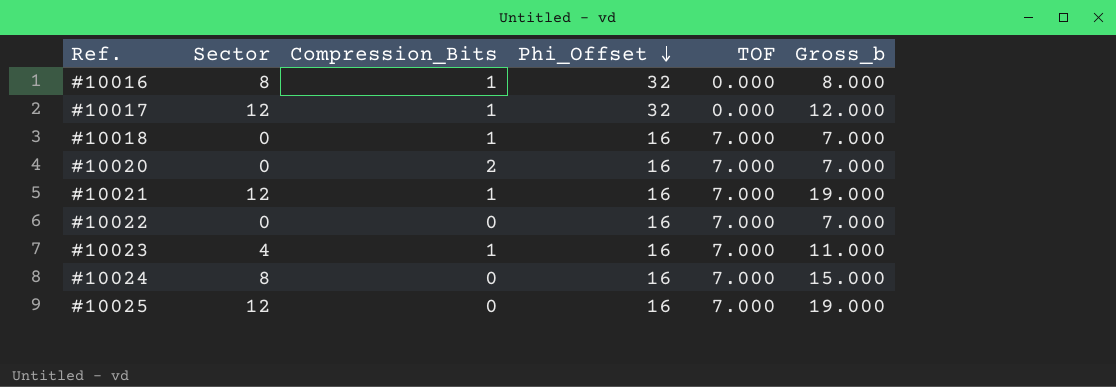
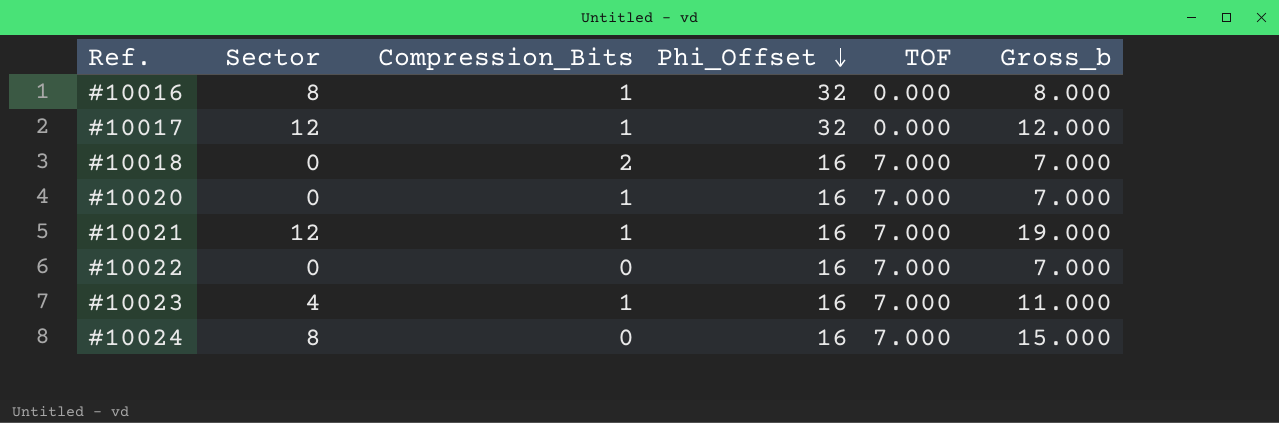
row #10025: 12 | 0 | 16 | 7.000 | 19.000 -> none
#10018 | Compression_Bits: 1 -> 2
#10020 | Compression_Bits: 2 -> 1

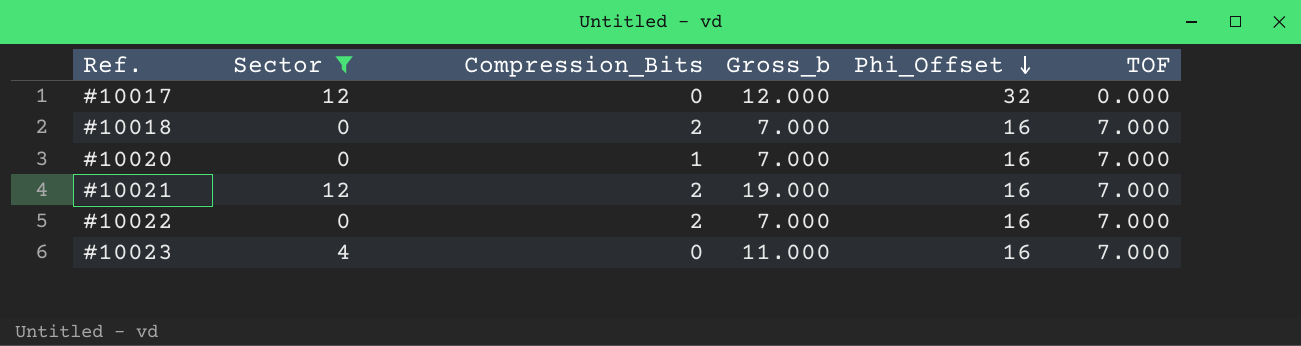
filter: none -> Sector != 8
column Gross_b | position: 6 -> 4
#10017 | Compression_Bits: 1 -> 0
#10021 | Compression_Bits: 1 -> 2
#10022 | Compression_Bits: 0 -> 2
#10023 | Compression_Bits: 1 -> 0

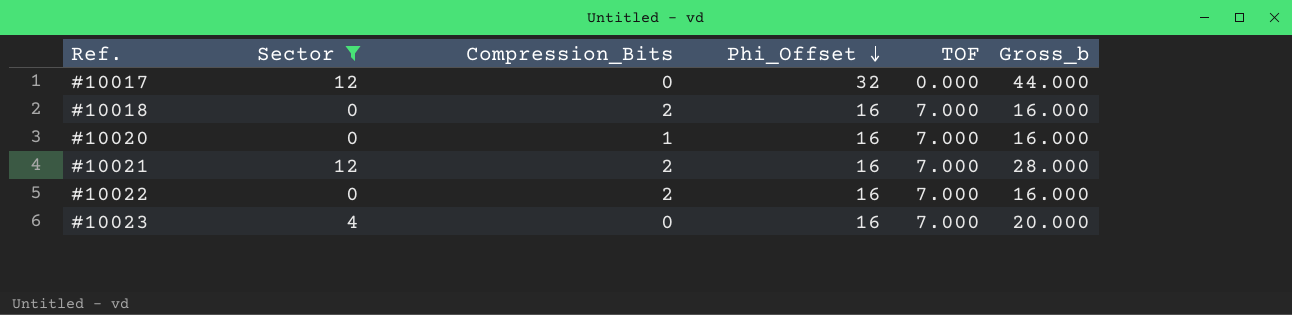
column Gross_b | formula: [Sector] + [TOF] -> [Sector] + [Phi_Offset]
column Gross_b | position: 4 -> 6

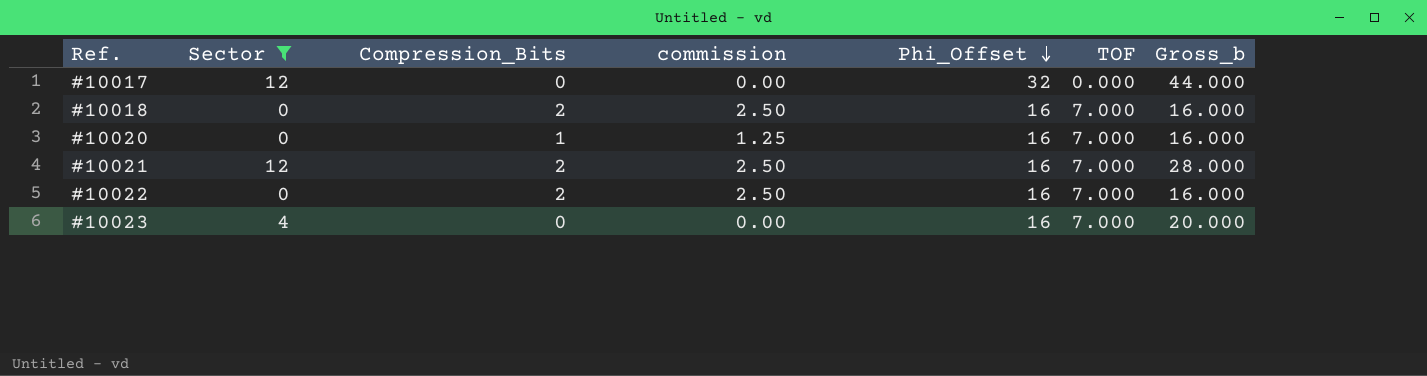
column commission | formula: none -> [Compression_Bits] * 1.25

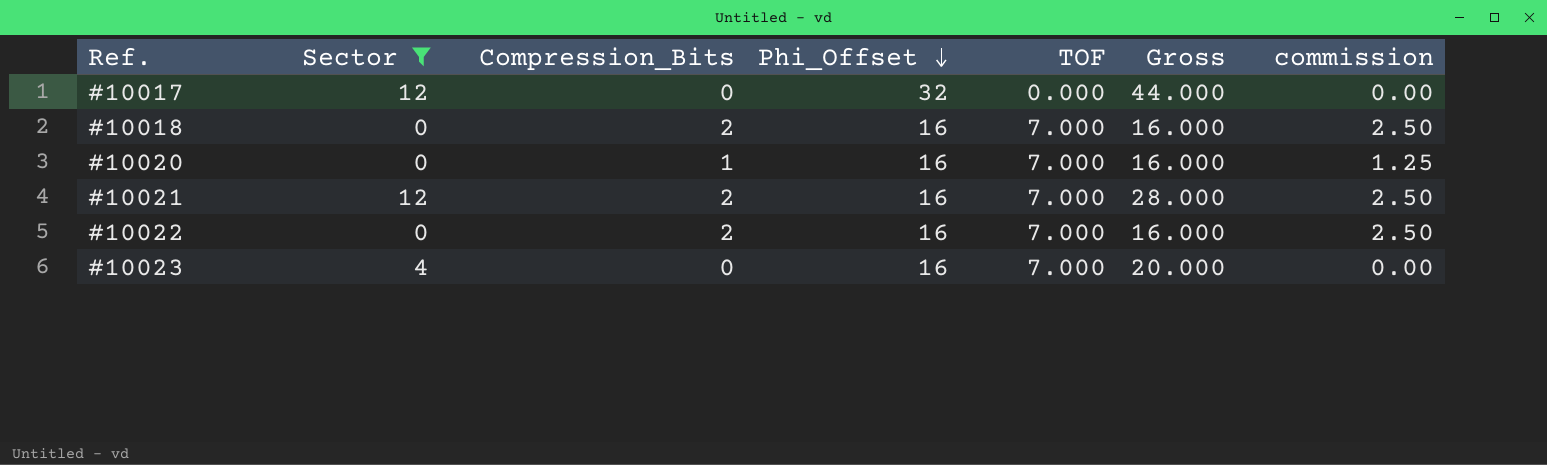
column name: Gross_b -> Gross
column commission | position: 4 -> 7

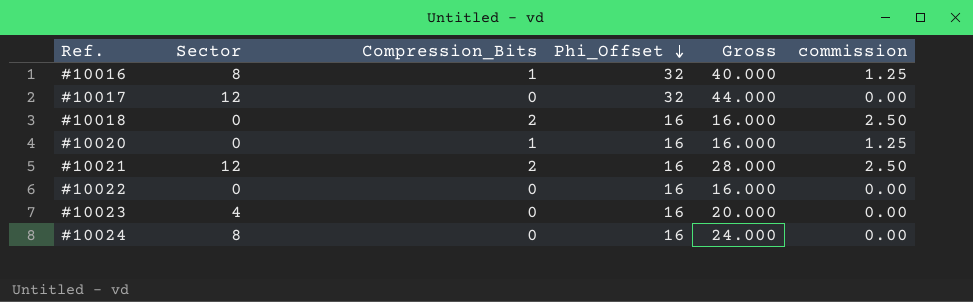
filter: Sector != 8 -> none
column TOF | position: 5 -> none
#10022 | Compression_Bits: 2 -> 0
#10022 | commission: 2.50 -> 0.00

